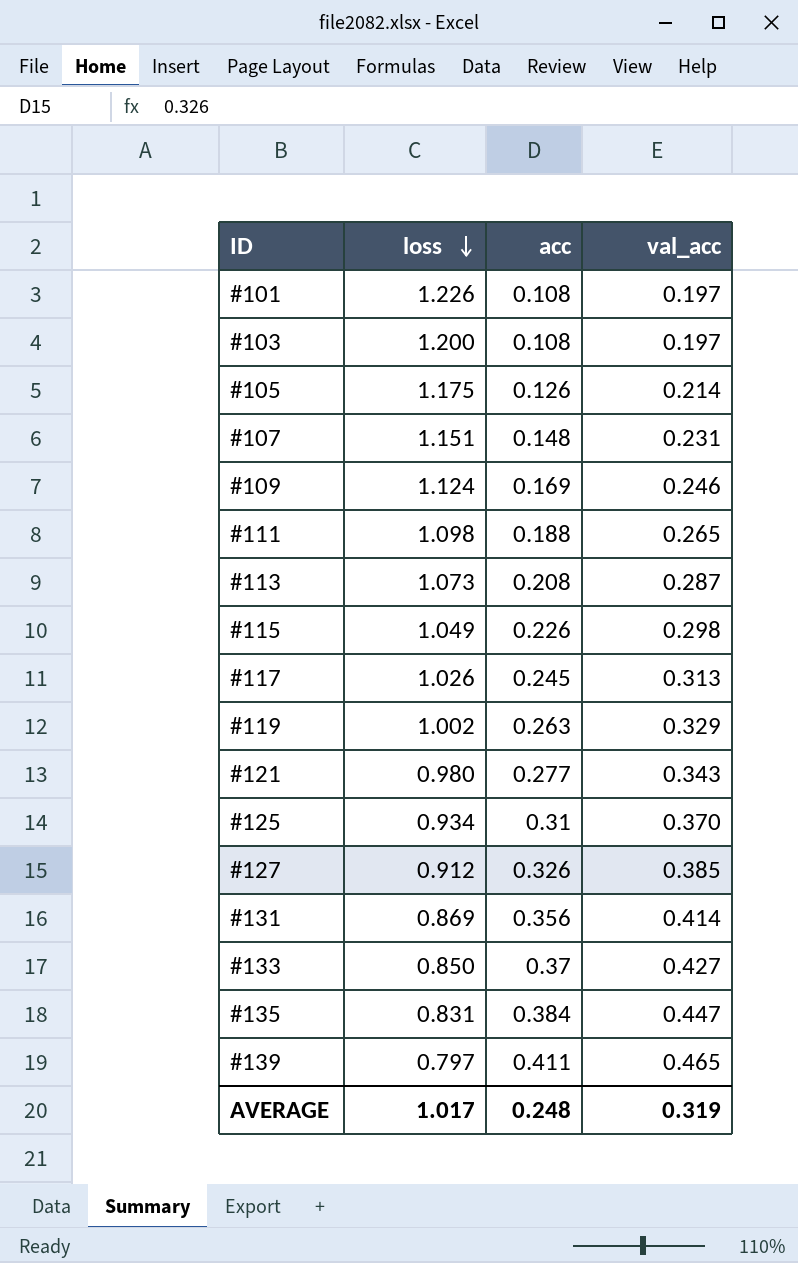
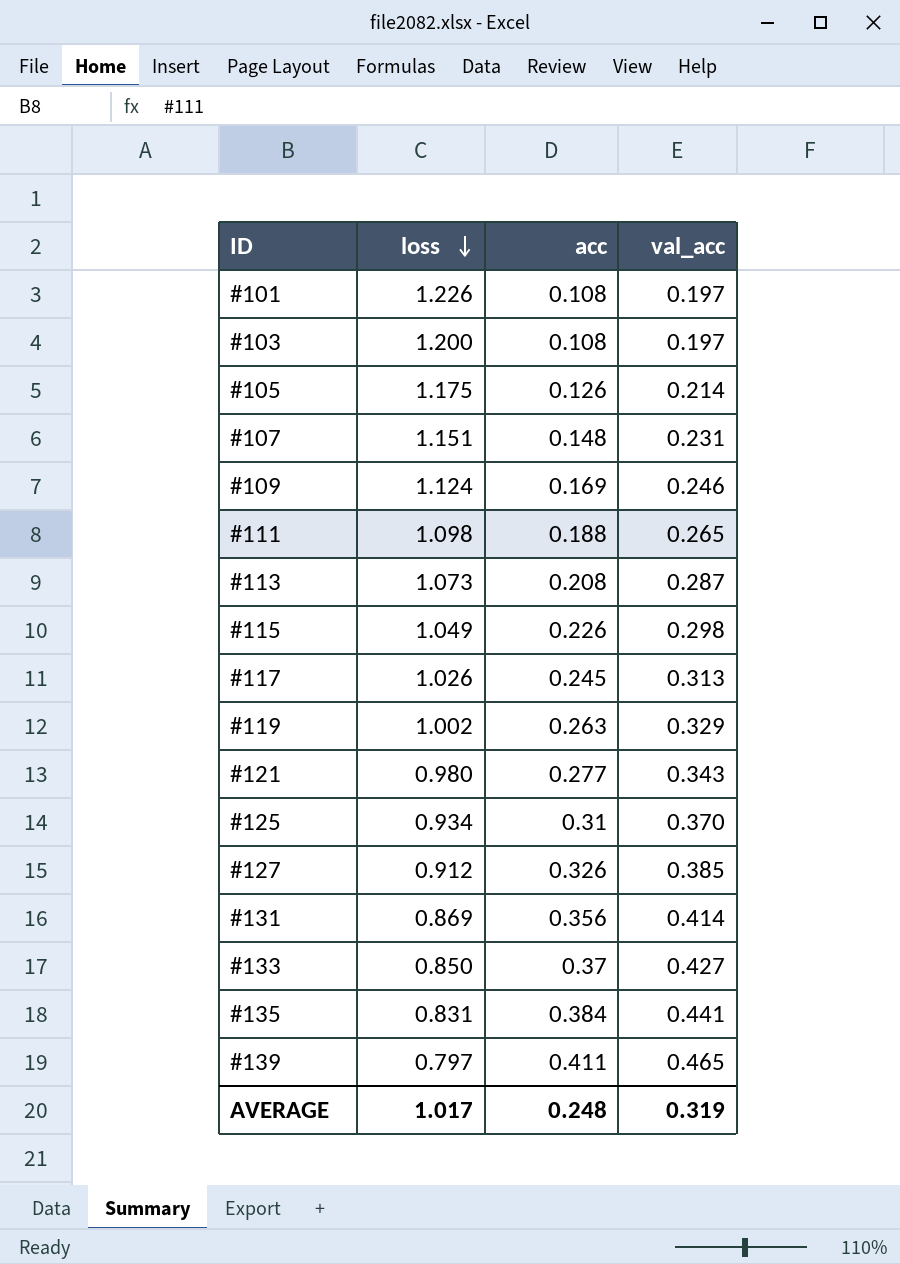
#135 | val_acc: 0.447 -> 0.441

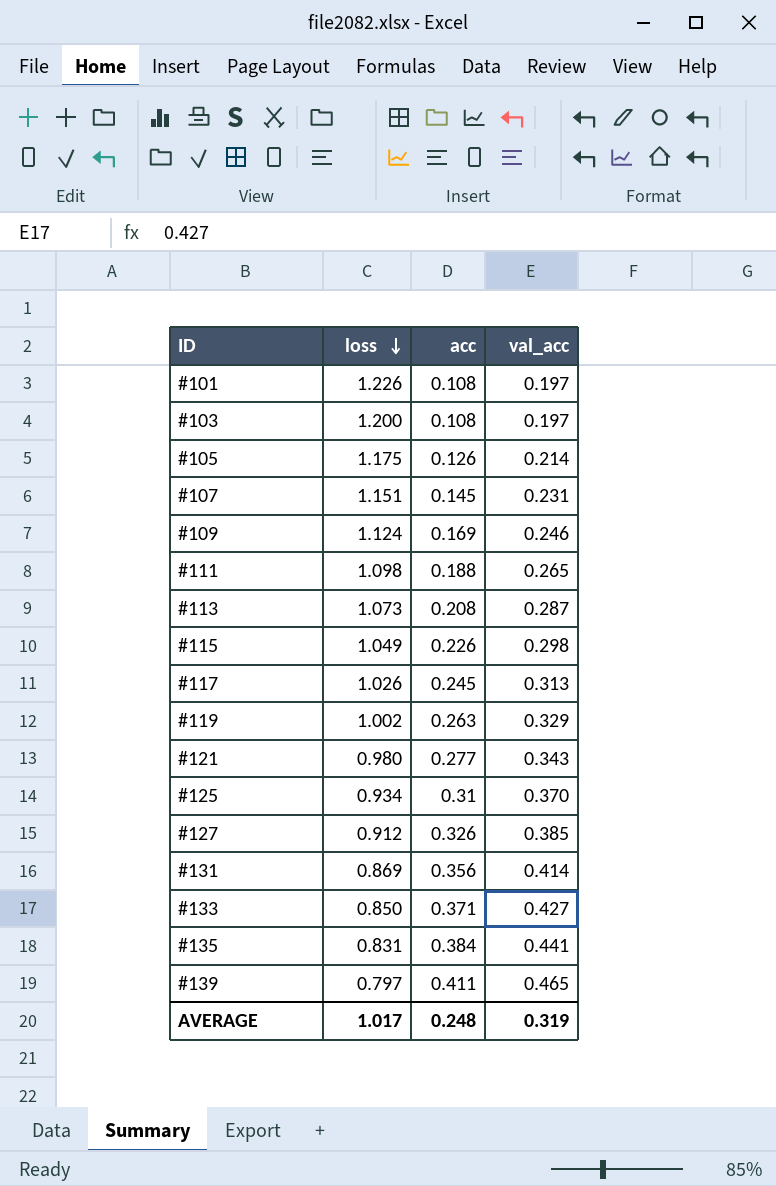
#107 | acc: 0.148 -> 0.145
#133 | acc: 0.37 -> 0.371

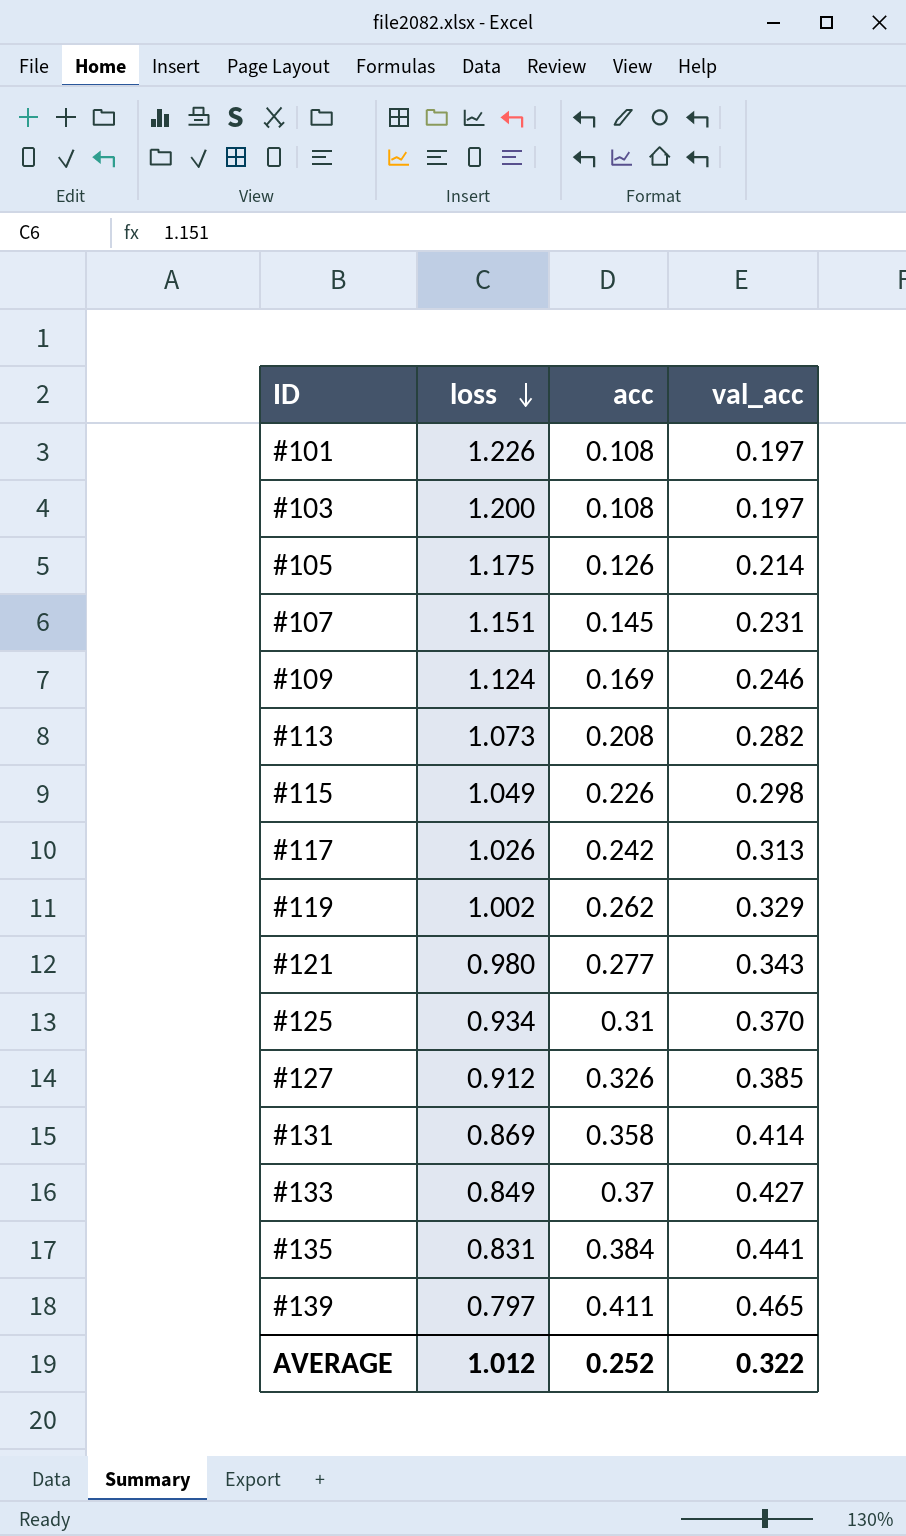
row #111: 1.098 | 0.188 | 0.265 -> none
#113 | val_acc: 0.287 -> 0.282
#117 | acc: 0.245 -> 0.242
#119 | acc: 0.263 -> 0.262
#131 | acc: 0.356 -> 0.358
#133 | loss: 0.850 -> 0.849
#133 | acc: 0.371 -> 0.37
AVERAGE | loss: 1.017 -> 1.012
AVERAGE | acc: 0.248 -> 0.252
AVERAGE | val_acc: 0.319 -> 0.322

